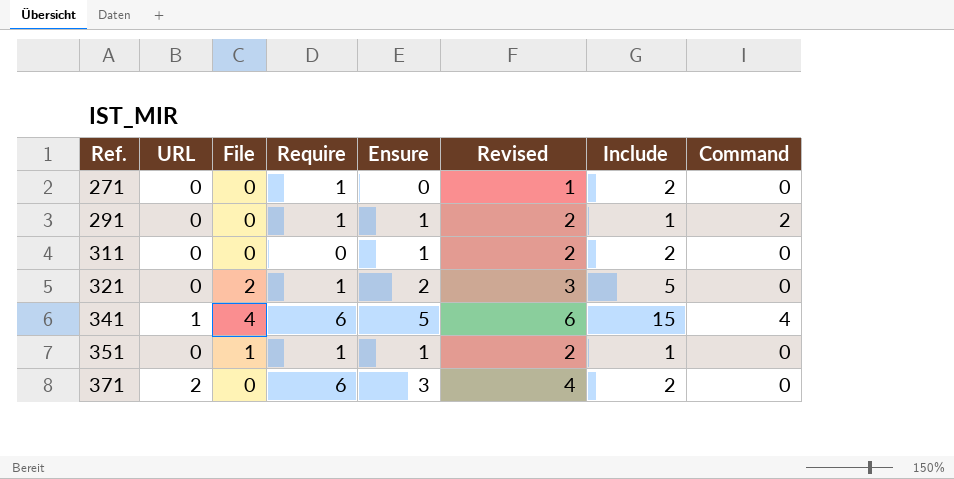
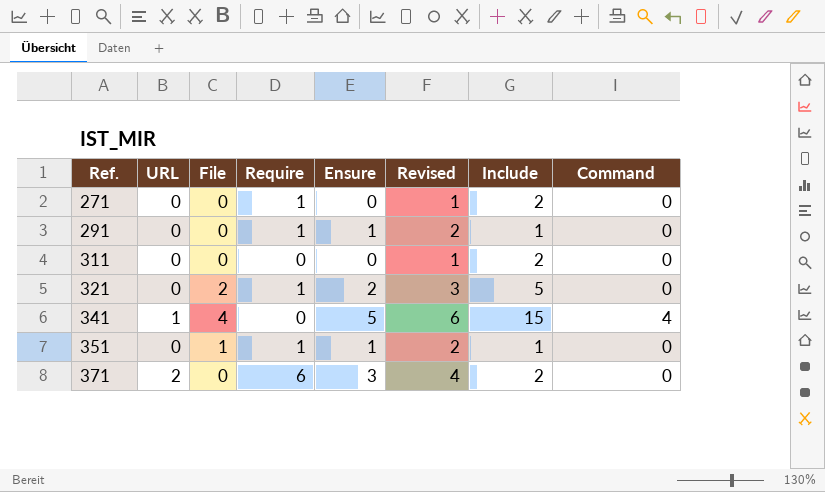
291 | Command: 2 -> 0
311 | Ensure: 1 -> 0
311 | Revised: 2 -> 1
341 | Require: 6 -> 0

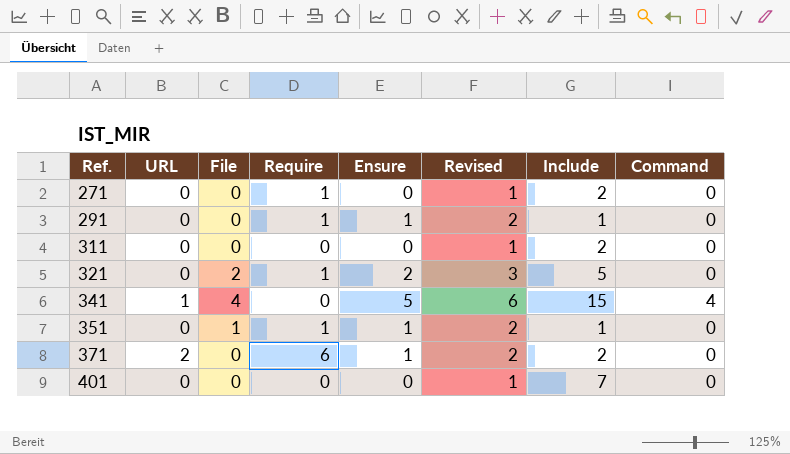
371 | Ensure: 3 -> 1
371 | Revised: 4 -> 2
row 401: none -> 0 | 0 | 0 | 0 | 1 | 7 | 0

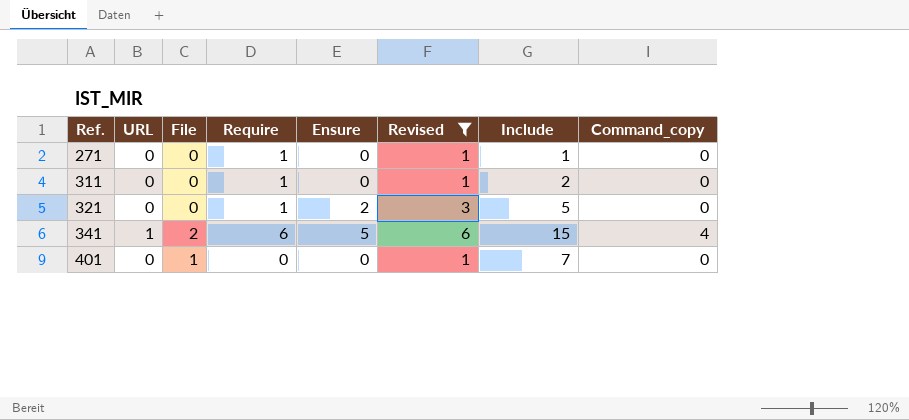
filter: none -> Revised != 2
column name: Command -> Command_copy
271 | Include: 2 -> 1
311 | Require: 0 -> 1
321 | File: 2 -> 0
341 | File: 4 -> 2
341 | Require: 0 -> 6
401 | File: 0 -> 1

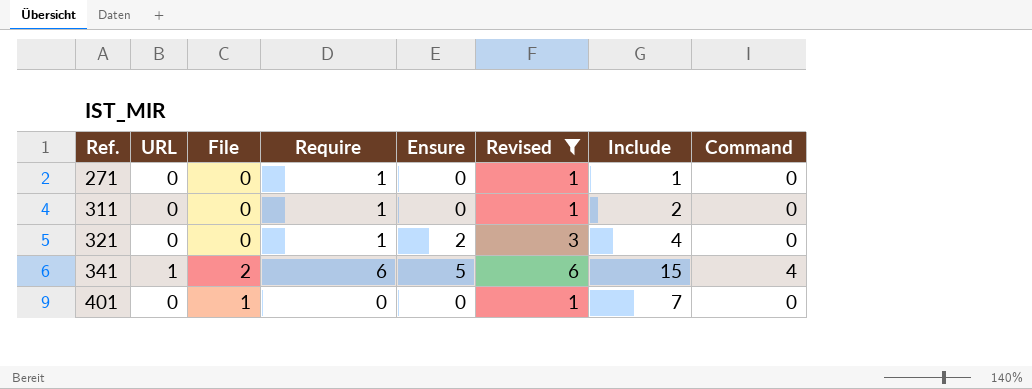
column name: Command_copy -> Command
321 | Include: 5 -> 4

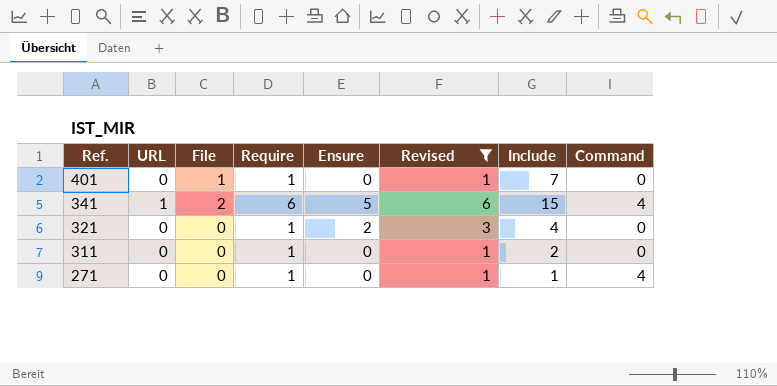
row order: Ref. ascending -> Ref. descending
401 | Require: 0 -> 1
271 | Command: 0 -> 4

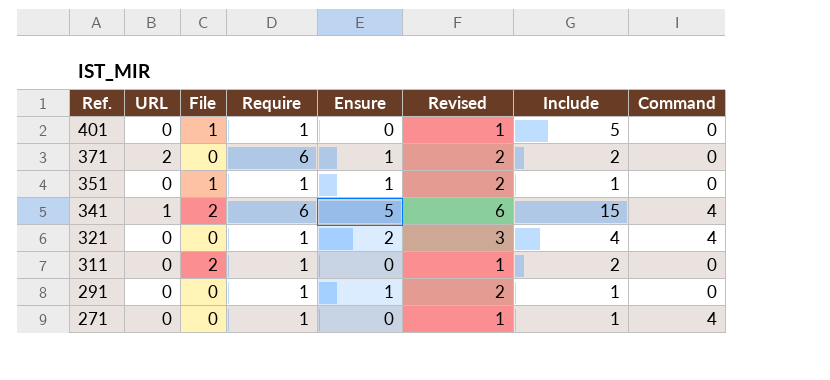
filter: Revised != 2 -> none
401 | Include: 7 -> 5
321 | Command: 0 -> 4
311 | File: 0 -> 2

